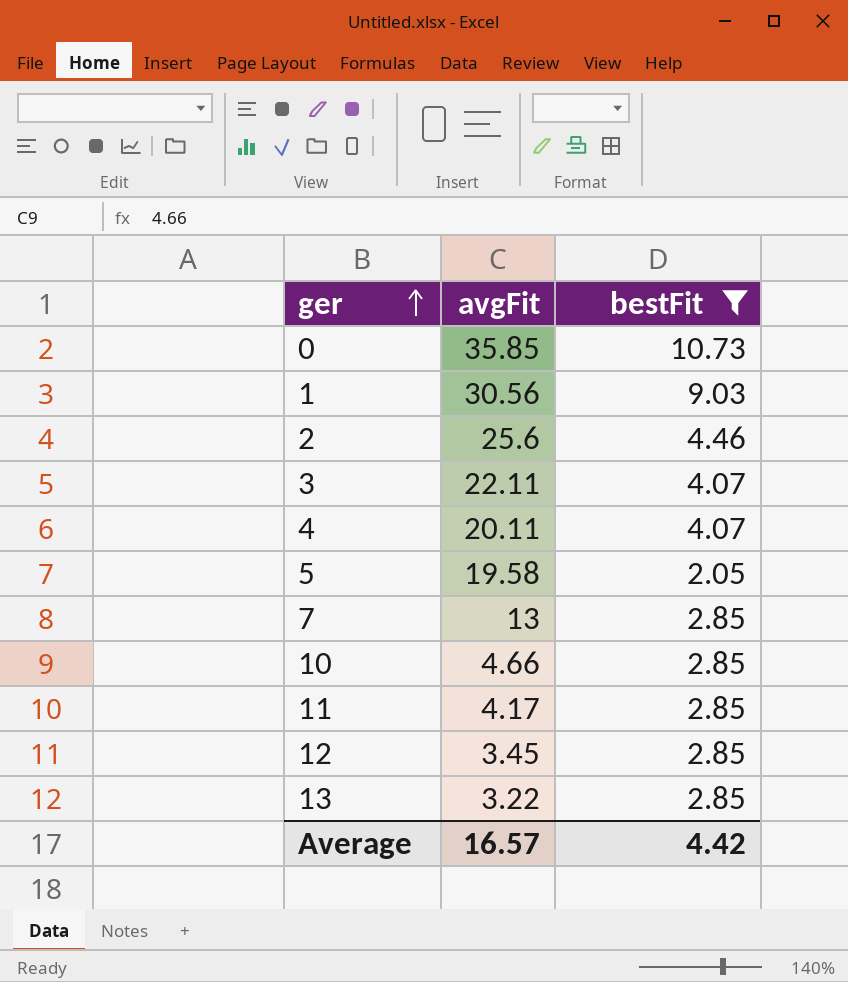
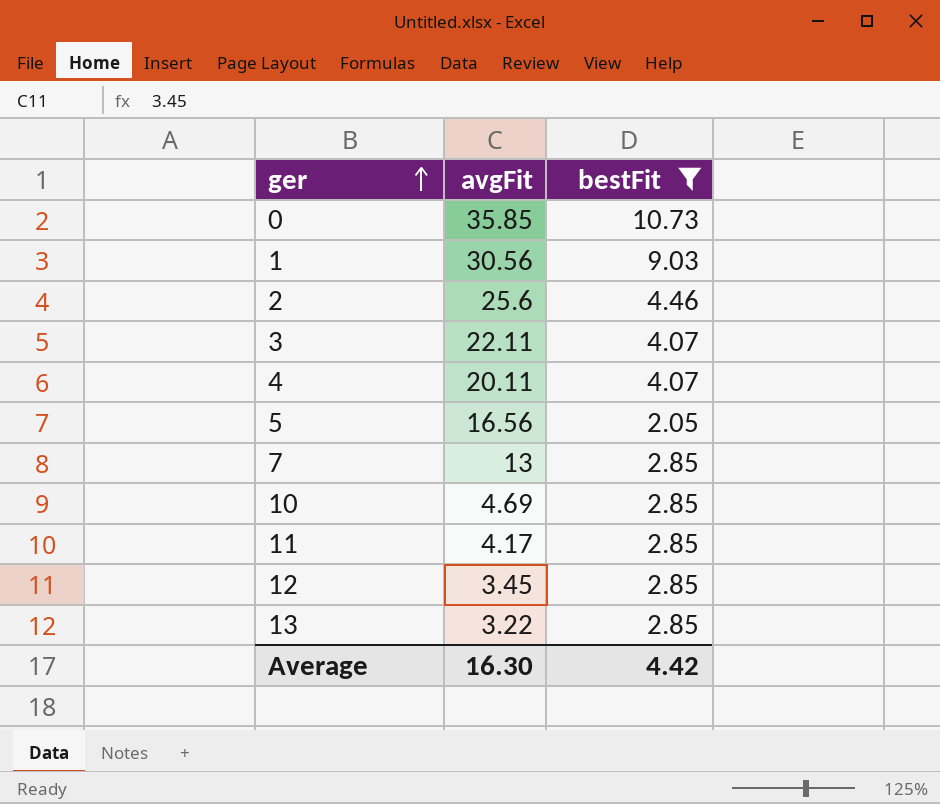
5 | avgFit: 19.58 -> 16.56
10 | avgFit: 4.66 -> 4.69
Average | avgFit: 16.57 -> 16.30

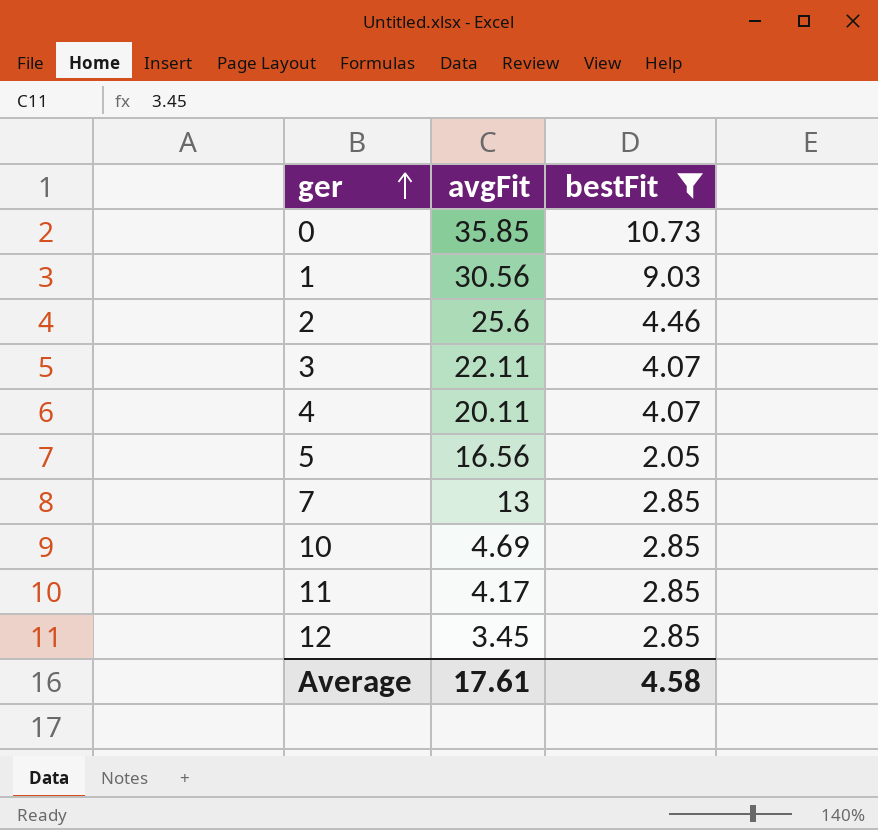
row 13: 3.22 | 2.85 -> none
Average | avgFit: 16.30 -> 17.61
Average | bestFit: 4.42 -> 4.58

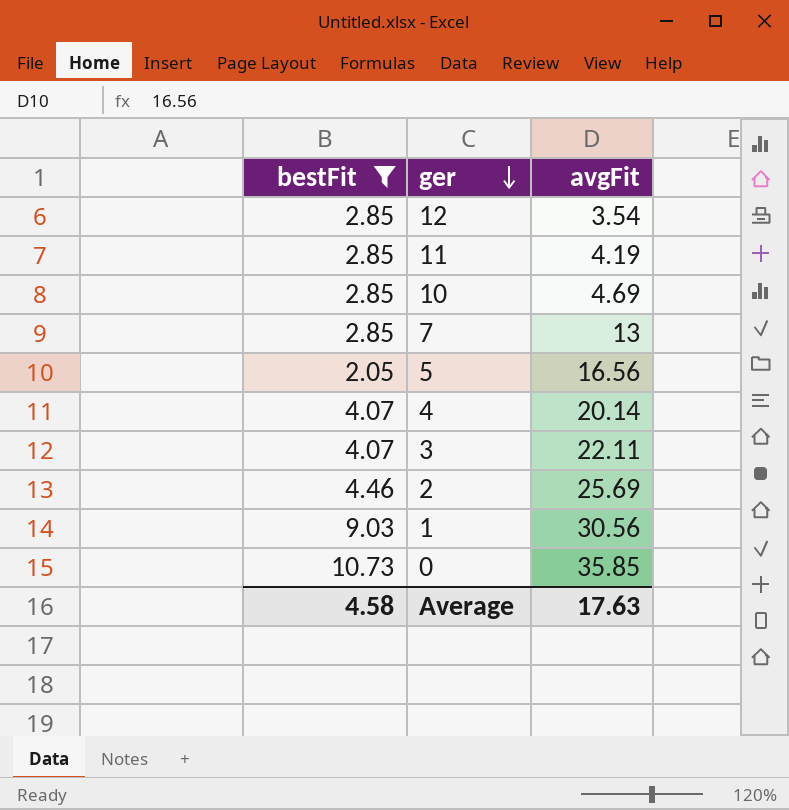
row order: ger ascending -> ger descending
column bestFit | position: 3 -> 1
12 | avgFit: 3.45 -> 3.54
11 | avgFit: 4.17 -> 4.19
4 | avgFit: 20.11 -> 20.14
2 | avgFit: 25.6 -> 25.69
Average | avgFit: 17.61 -> 17.63

